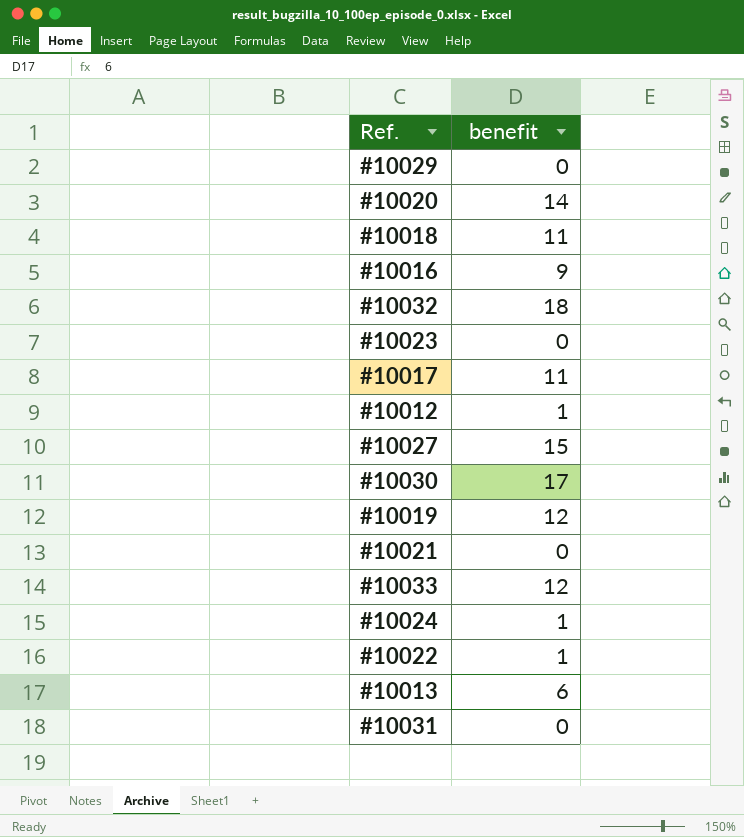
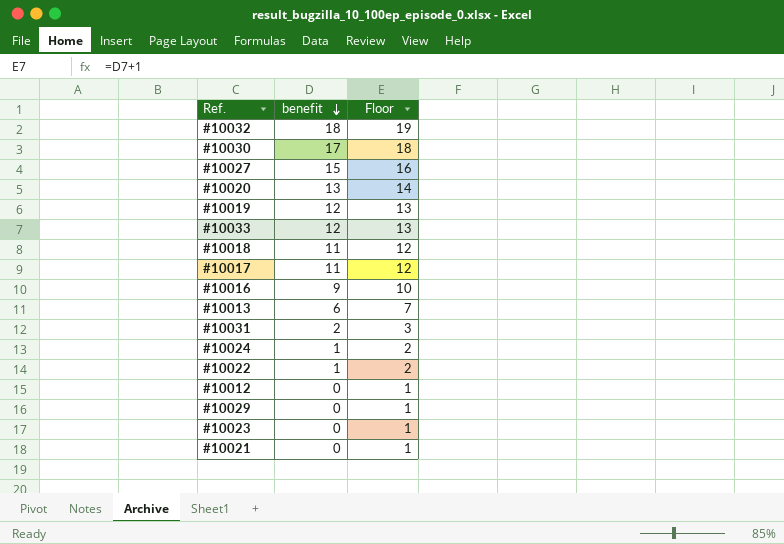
row order: none -> benefit descending
column Floor | formula: none -> [benefit] + 1
#10020 | benefit: 14 -> 13
#10031 | benefit: 0 -> 2
#10012 | benefit: 1 -> 0

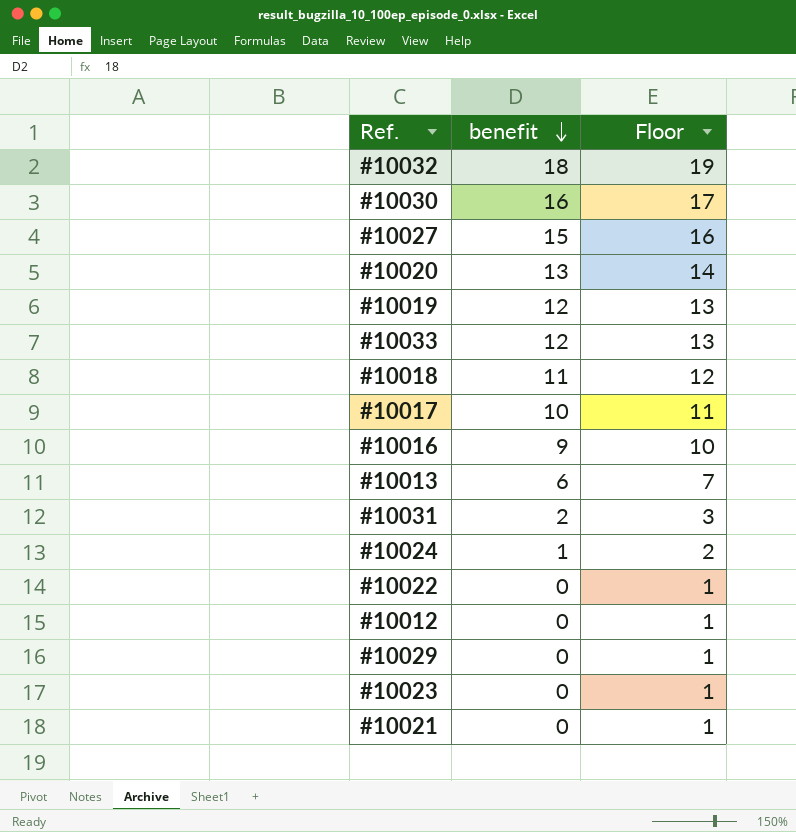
#10030 | benefit: 17 -> 16
#10030 | Floor: 18 -> 17
#10017 | benefit: 11 -> 10
#10017 | Floor: 12 -> 11
#10022 | benefit: 1 -> 0
#10022 | Floor: 2 -> 1

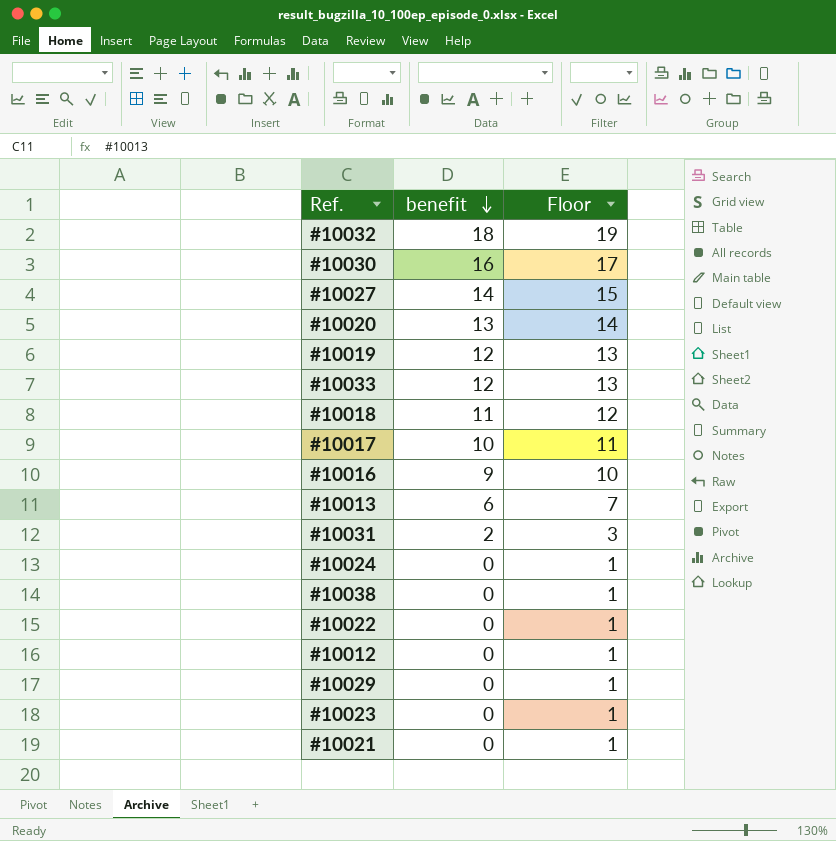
#10027 | benefit: 15 -> 14
#10027 | Floor: 16 -> 15
#10024 | benefit: 1 -> 0
#10024 | Floor: 2 -> 1
row #10038: none -> 0 | 1

